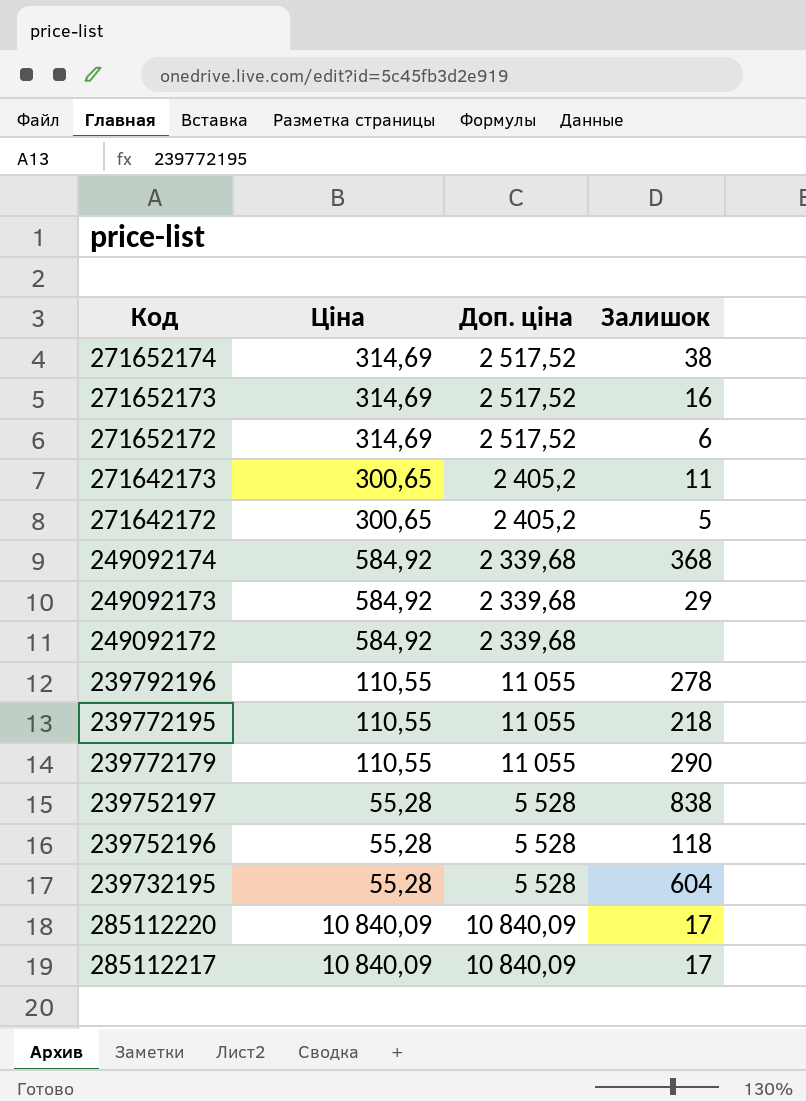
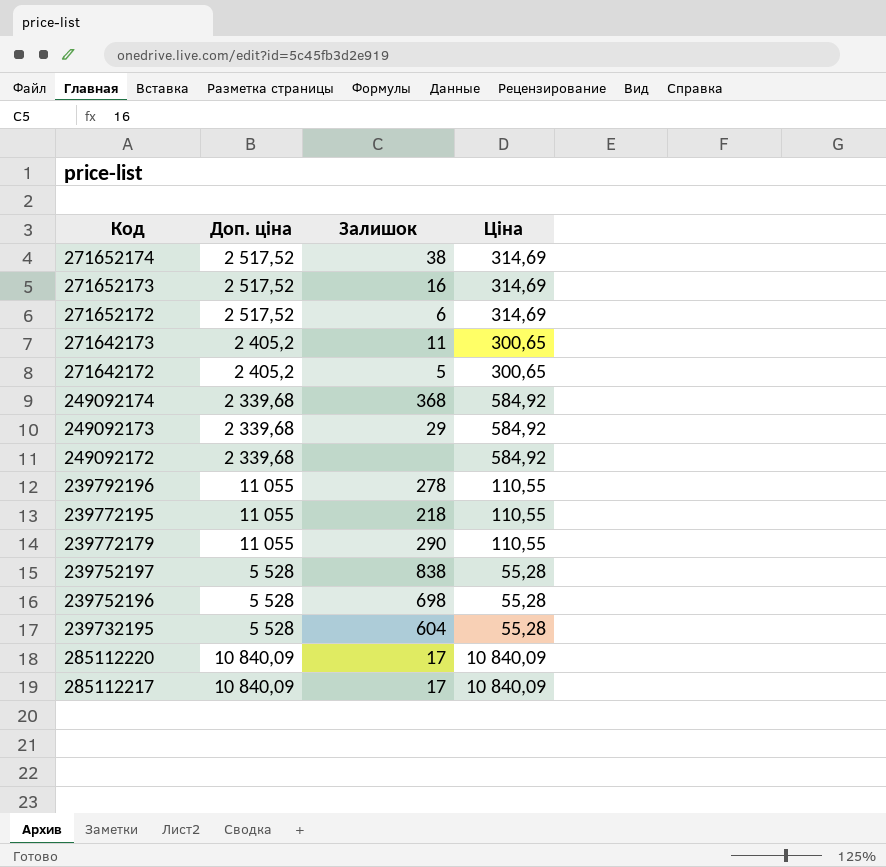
column Ціна | position: 2 -> 4
239752196 | Залишок: 118 -> 698

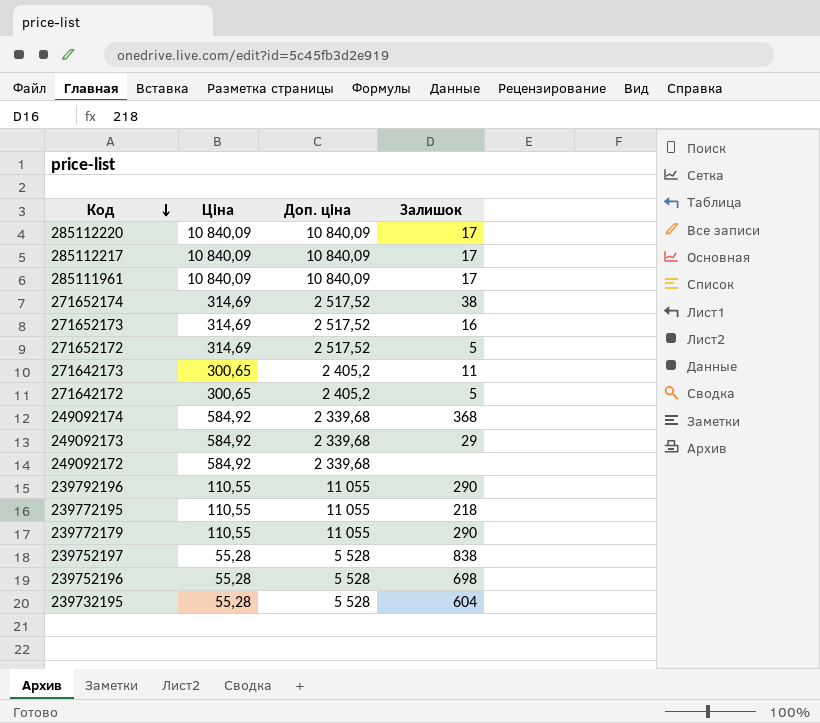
row order: none -> Код descending
column Ціна | position: 4 -> 2
row 285111961: none -> 10 840,09 | 10 840,09 | 17
271652172 | Залишок: 6 -> 5
239792196 | Залишок: 278 -> 290

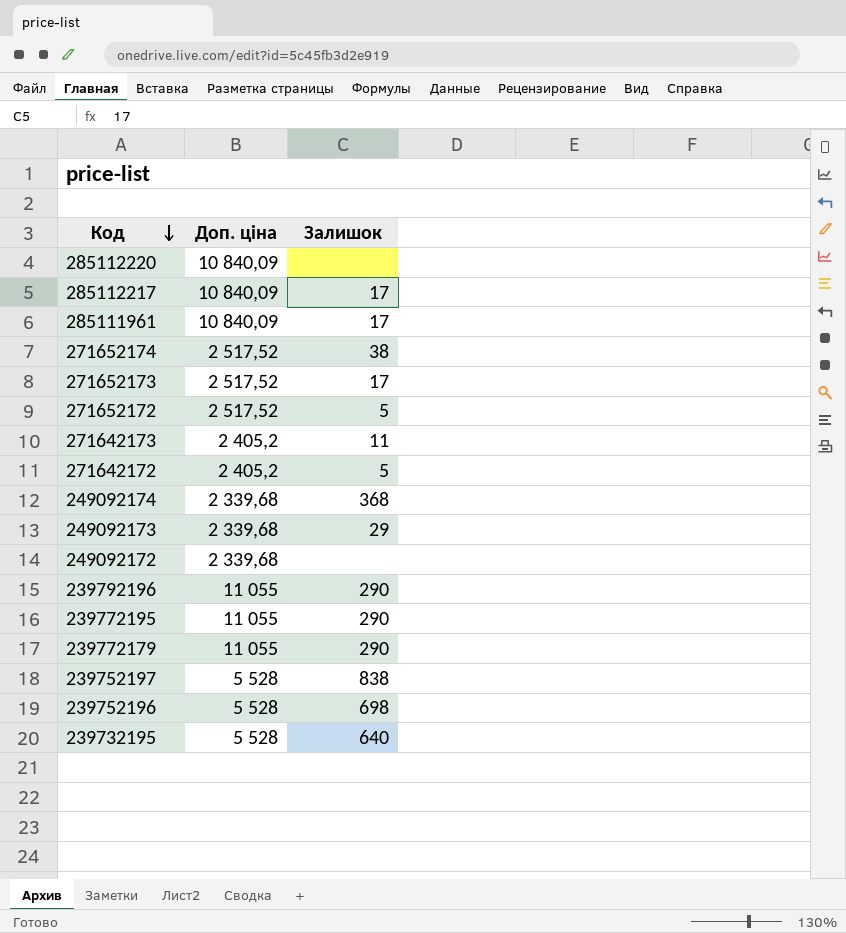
column Ціна | position: 2 -> none
285112220 | Залишок: 17 -> none
271652173 | Залишок: 16 -> 17
239772195 | Залишок: 218 -> 290
239732195 | Залишок: 604 -> 640

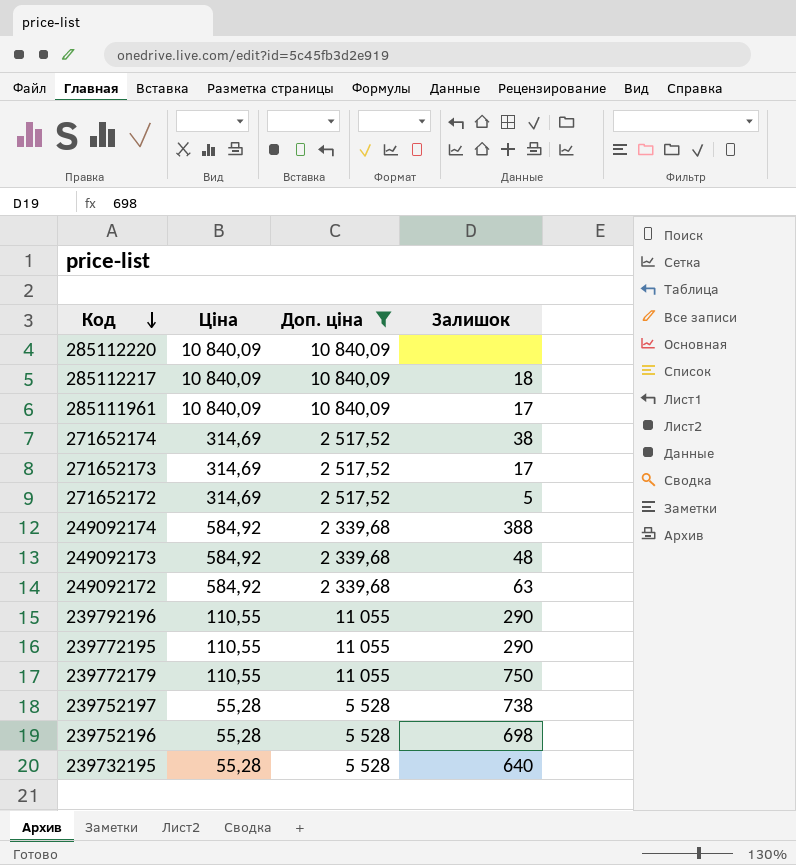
filter: none -> Доп. ціна != 2 405,2
column Ціна | position: none -> 2
285112217 | Залишок: 17 -> 18
249092174 | Залишок: 368 -> 388
249092173 | Залишок: 29 -> 48
249092172 | Залишок: none -> 63
239772179 | Залишок: 290 -> 750
239752197 | Залишок: 838 -> 738

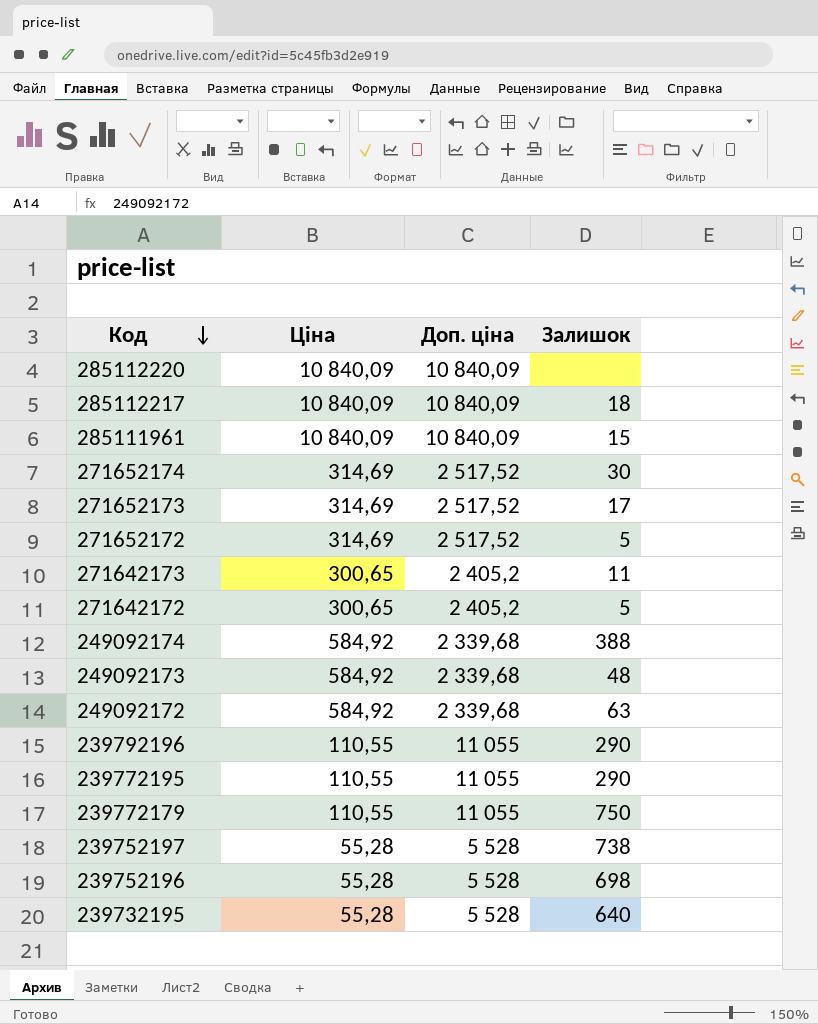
filter: Доп. ціна != 2 405,2 -> none
285111961 | Залишок: 17 -> 15
271652174 | Залишок: 38 -> 30

